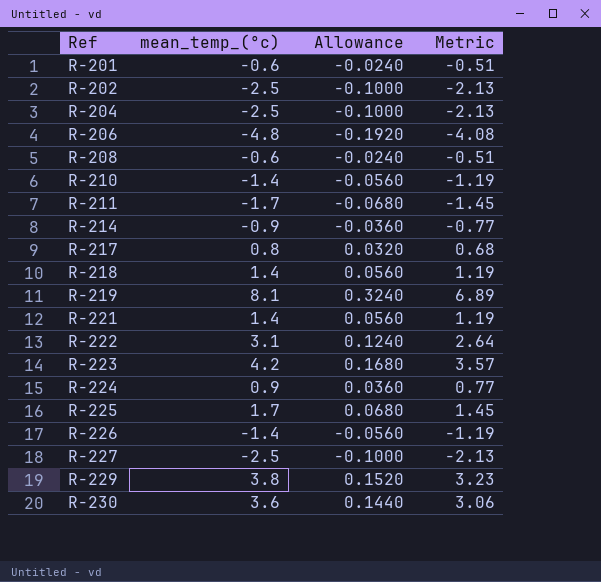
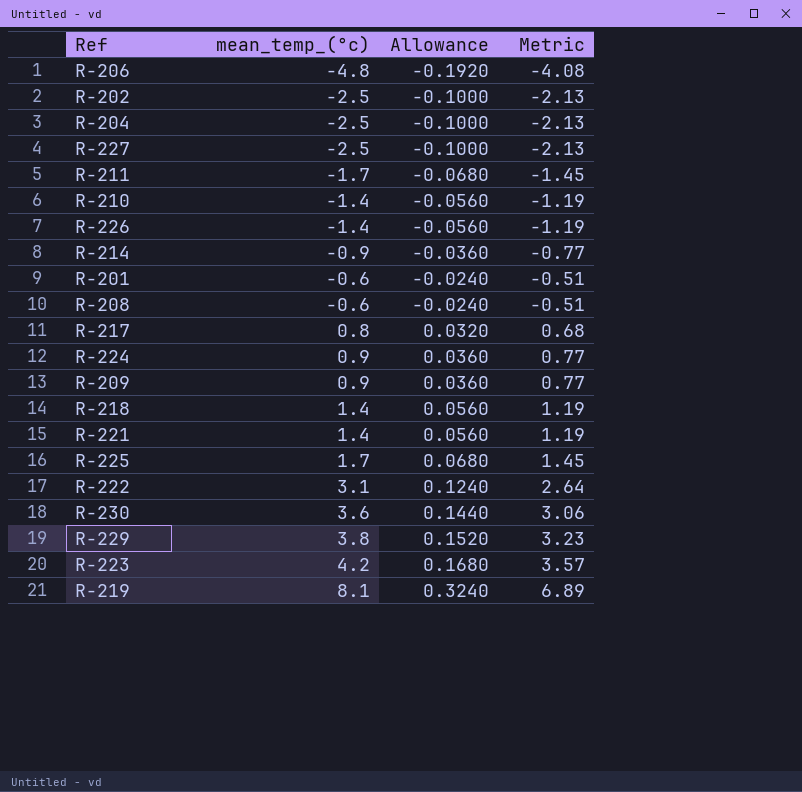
row order: Ref ascending -> mean_temp_(°c) ascending
row R-209: none -> 0.9 | 0.0360 | 0.77

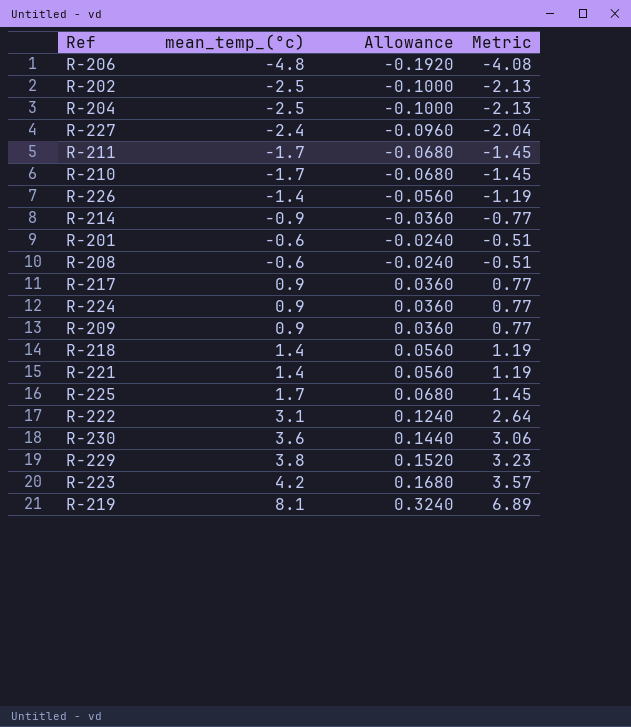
R-227 | mean_temp_(°c): -2.5 -> -2.4
R-227 | Allowance: -0.1000 -> -0.0960
R-227 | Metric: -2.13 -> -2.04
R-210 | mean_temp_(°c): -1.4 -> -1.7
R-210 | Allowance: -0.0560 -> -0.0680
R-210 | Metric: -1.19 -> -1.45
R-217 | mean_temp_(°c): 0.8 -> 0.9
R-217 | Allowance: 0.0320 -> 0.0360
R-217 | Metric: 0.68 -> 0.77

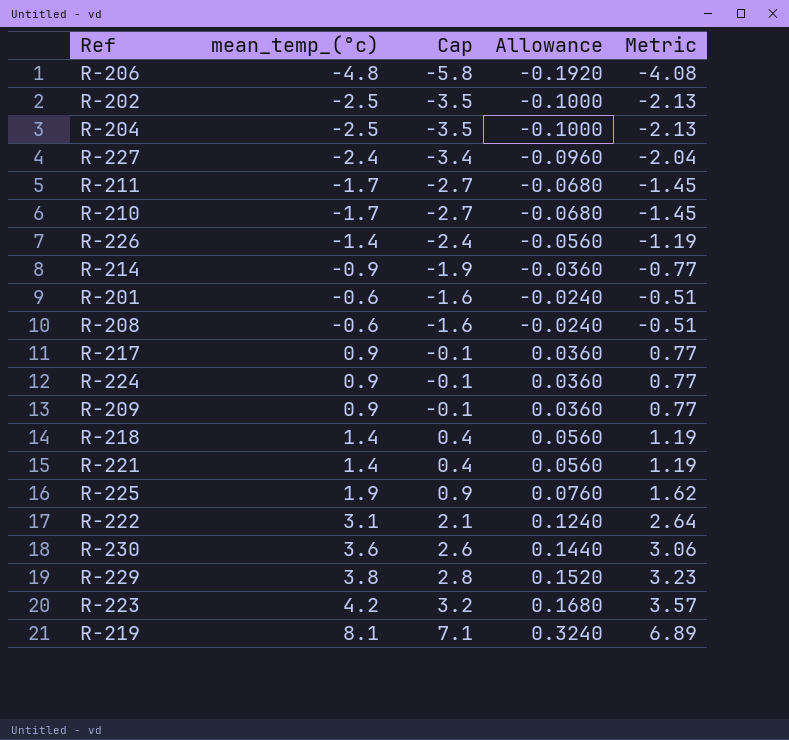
column Cap | formula: none -> [mean_temp_(°c)] - 1
R-225 | mean_temp_(°c): 1.7 -> 1.9
R-225 | Allowance: 0.0680 -> 0.0760
R-225 | Metric: 1.45 -> 1.62

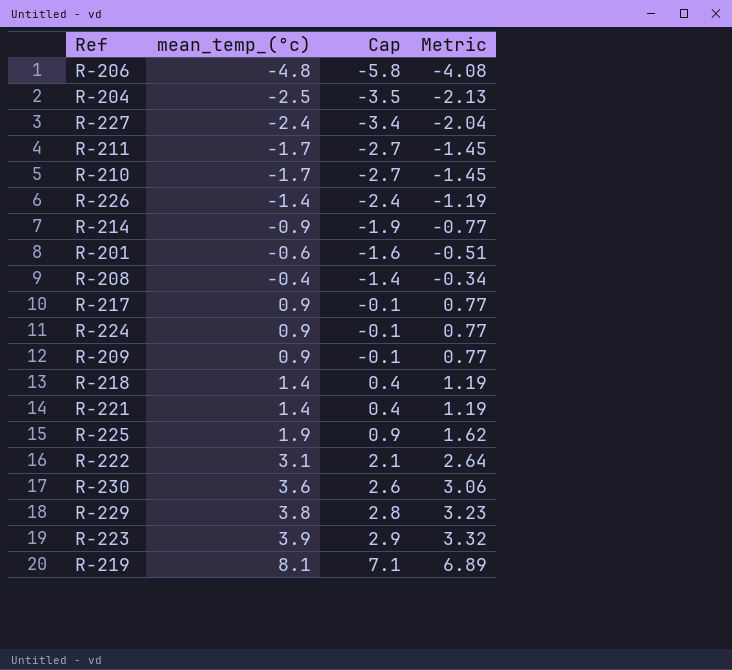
column Allowance | formula: [mean_temp_(°c)] * 0.04 -> none
row R-202: -2.5 | -3.5 | -0.1000 | -2.13 -> none
R-208 | mean_temp_(°c): -0.6 -> -0.4
R-208 | Cap: -1.6 -> -1.4
R-208 | Metric: -0.51 -> -0.34
R-223 | mean_temp_(°c): 4.2 -> 3.9
R-223 | Cap: 3.2 -> 2.9
R-223 | Metric: 3.57 -> 3.32

